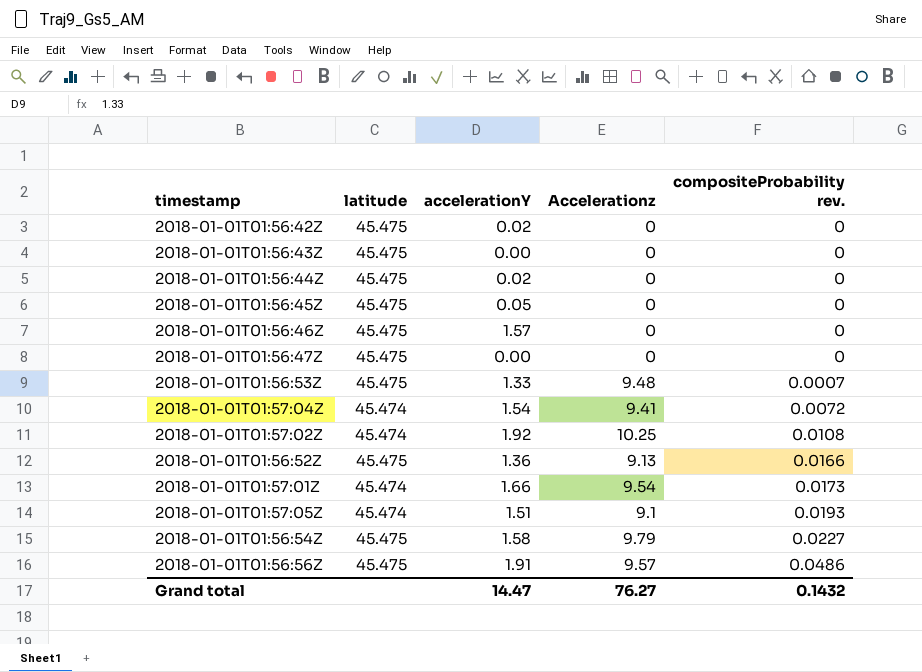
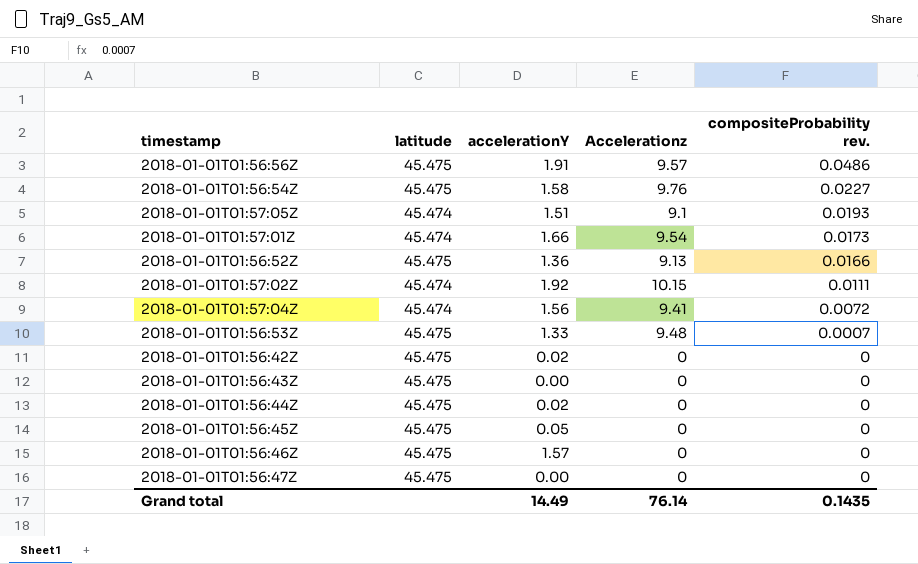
row order: compositeProbability rev. ascending -> compositeProbability rev. descending
2018-01-01T01:56:54Z | Accelerationz: 9.79 -> 9.76
2018-01-01T01:57:02Z | Accelerationz: 10.25 -> 10.15
2018-01-01T01:57:02Z | compositeProbability rev.: 0.0108 -> 0.0111
2018-01-01T01:57:04Z | accelerationY: 1.54 -> 1.56
Grand total | accelerationY: 14.47 -> 14.49
Grand total | Accelerationz: 76.27 -> 76.14
Grand total | compositeProbability rev.: 0.1432 -> 0.1435

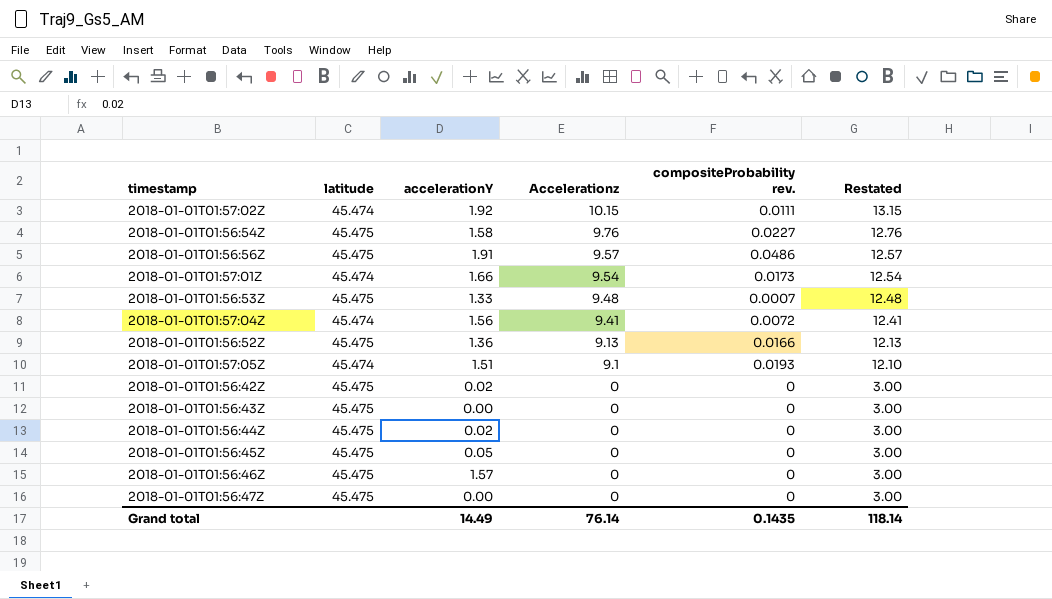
row order: compositeProbability rev. descending -> Accelerationz descending
column Restated | formula: none -> [Accelerationz] + 3

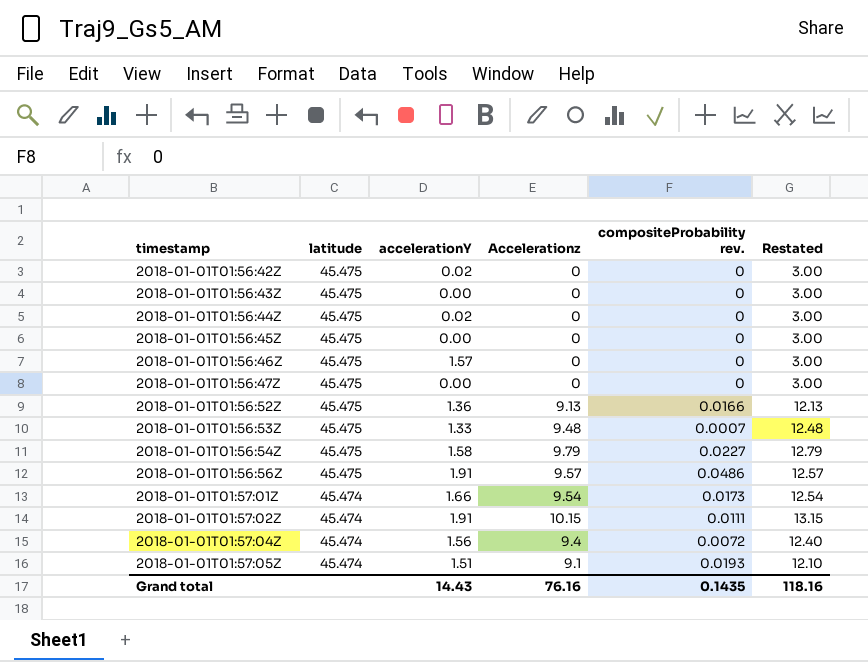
row order: Accelerationz descending -> timestamp ascending
2018-01-01T01:56:45Z | accelerationY: 0.05 -> 0.00
2018-01-01T01:56:54Z | Accelerationz: 9.76 -> 9.79
2018-01-01T01:56:54Z | Restated: 12.76 -> 12.79
2018-01-01T01:57:02Z | accelerationY: 1.92 -> 1.91
2018-01-01T01:57:04Z | Accelerationz: 9.41 -> 9.4
2018-01-01T01:57:04Z | Restated: 12.41 -> 12.40
Grand total | accelerationY: 14.49 -> 14.43
Grand total | Accelerationz: 76.14 -> 76.16
Grand total | Restated: 118.14 -> 118.16

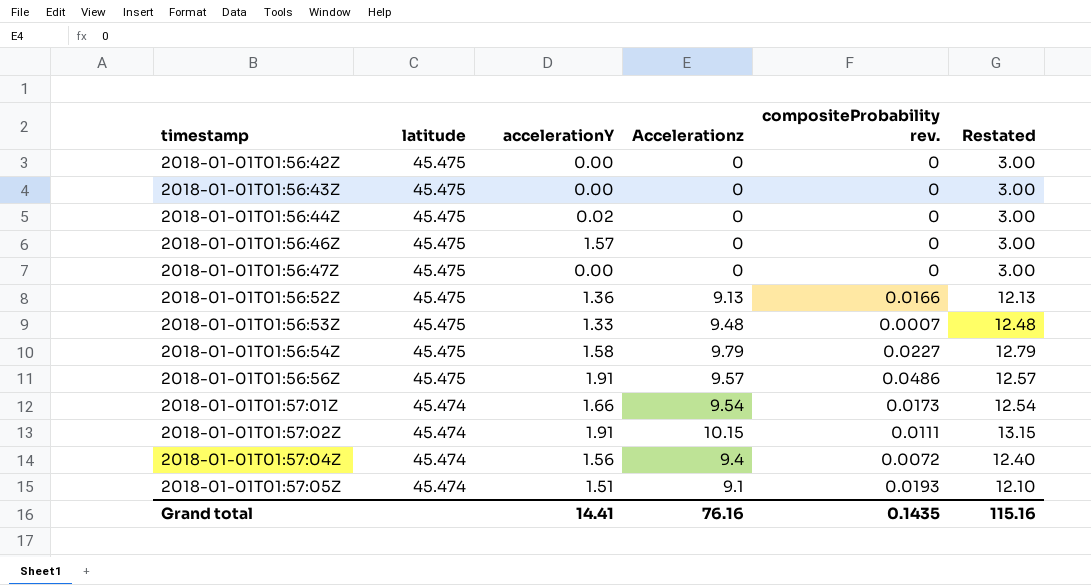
row 2018-01-01T01:56:45Z: 45.475 | 0.00 | 0 | 0 | 3.00 -> none
2018-01-01T01:56:42Z | accelerationY: 0.02 -> 0.00
Grand total | accelerationY: 14.43 -> 14.41
Grand total | Restated: 118.16 -> 115.16

